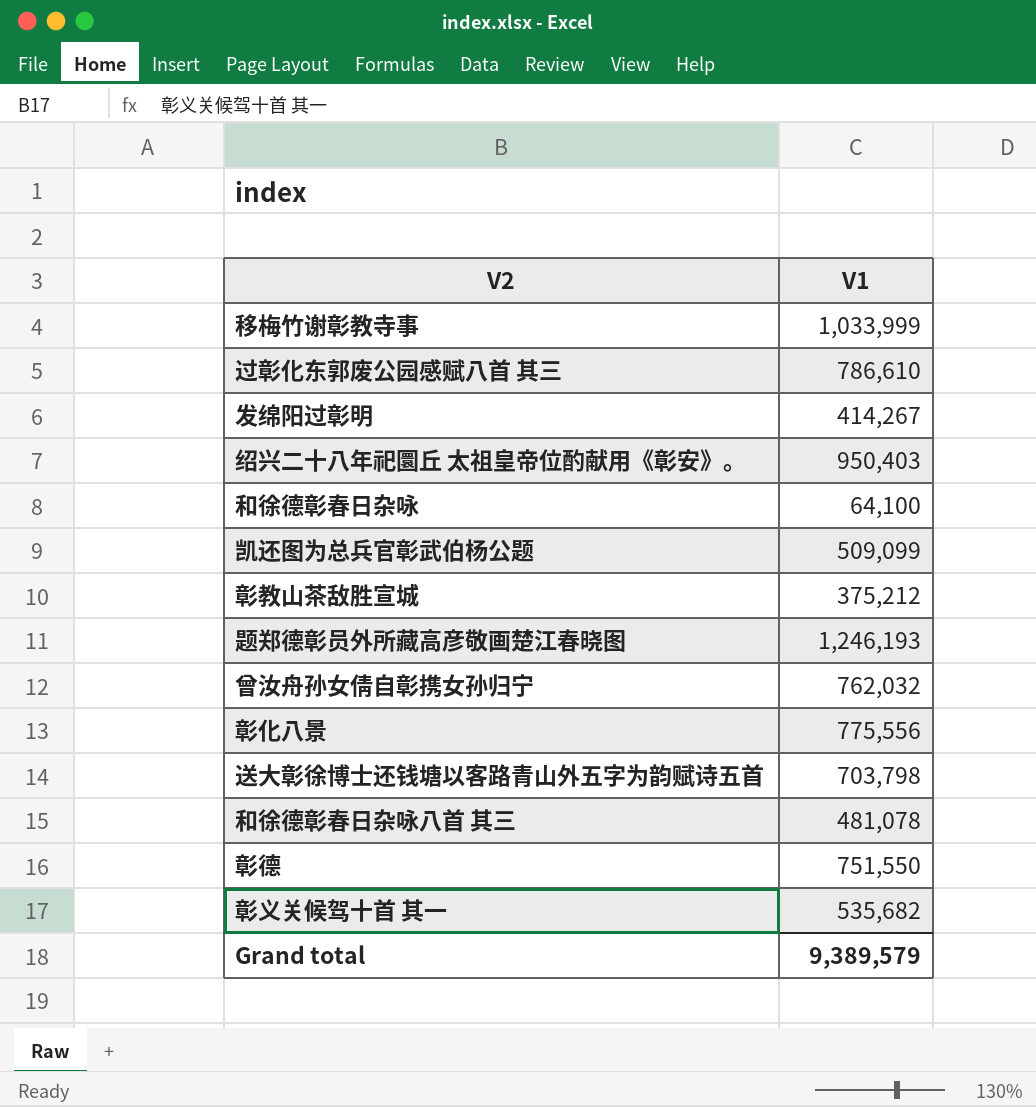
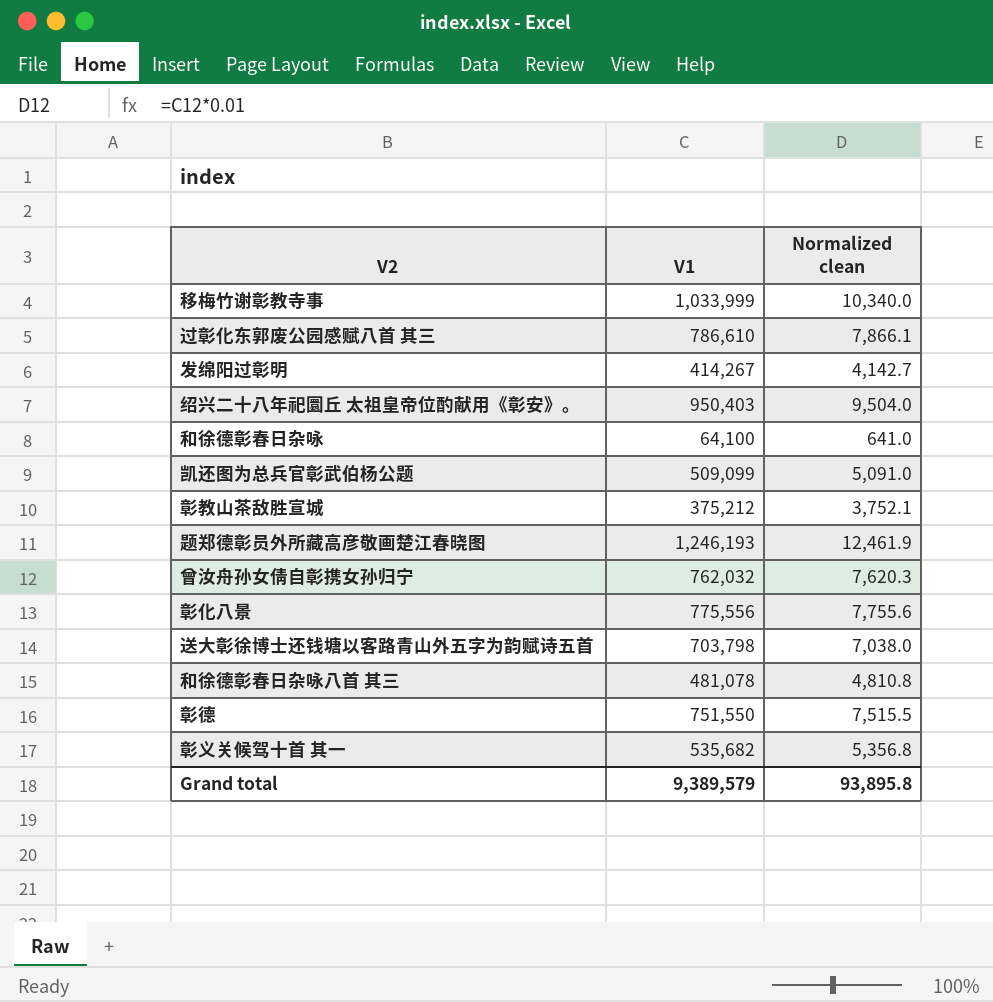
column Normalized clean | formula: none -> [V1] * 0.01

